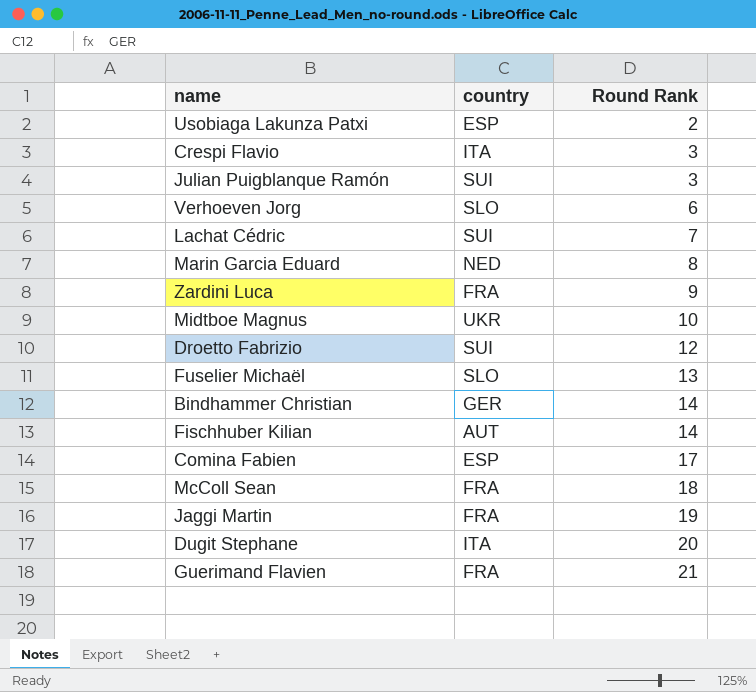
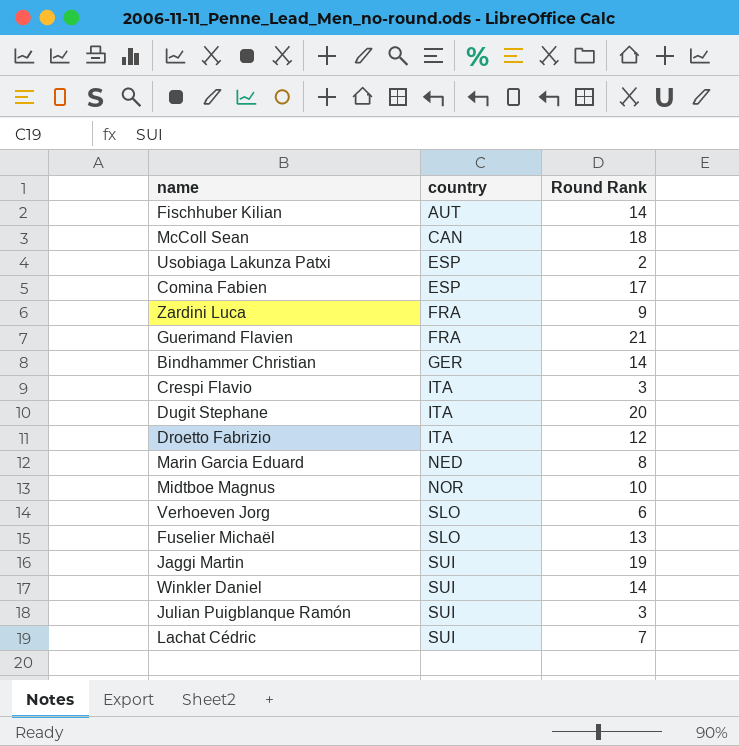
row order: Round Rank ascending -> country ascending
McColl Sean | country: FRA -> CAN
Droetto Fabrizio | country: SUI -> ITA
Midtboe Magnus | country: UKR -> NOR
Jaggi Martin | country: FRA -> SUI
row Winkler Daniel: none -> SUI | 14

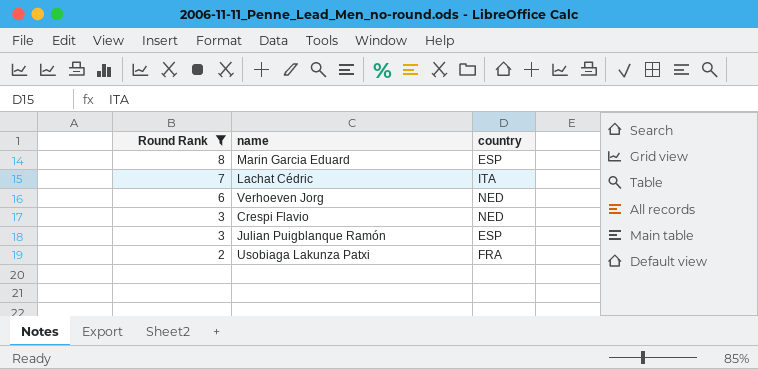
filter: none -> Round Rank <= 8
row order: country ascending -> Round Rank descending
column Round Rank | position: 3 -> 1
Marin Garcia Eduard | country: NED -> ESP
Lachat Cédric | country: SUI -> ITA
Verhoeven Jorg | country: SLO -> NED
Crespi Flavio | country: ITA -> NED
Julian Puigblanque Ramón | country: SUI -> ESP
Usobiaga Lakunza Patxi | country: ESP -> FRA

